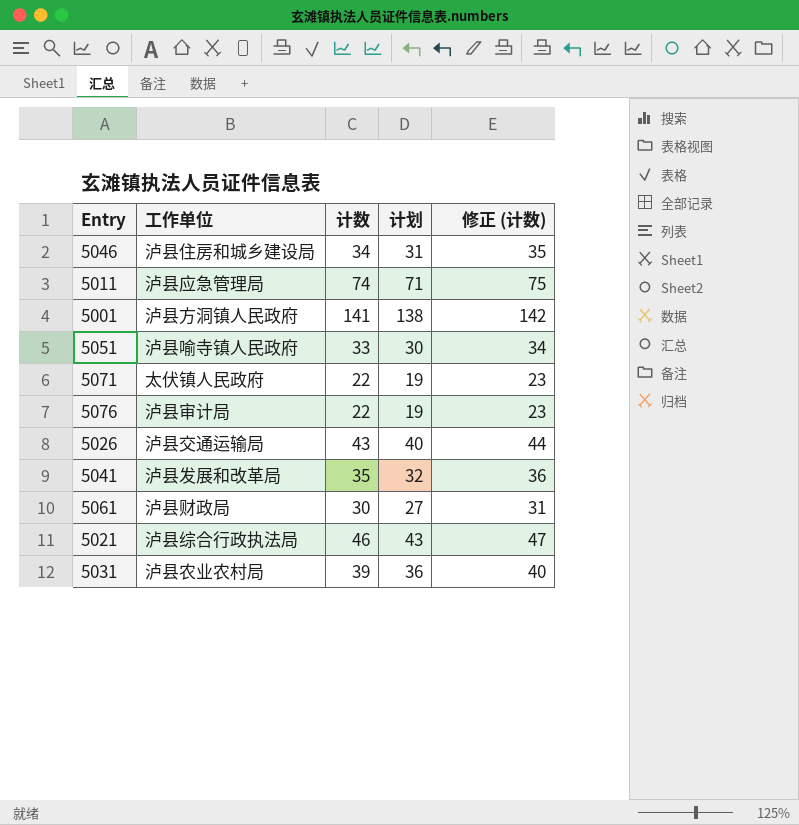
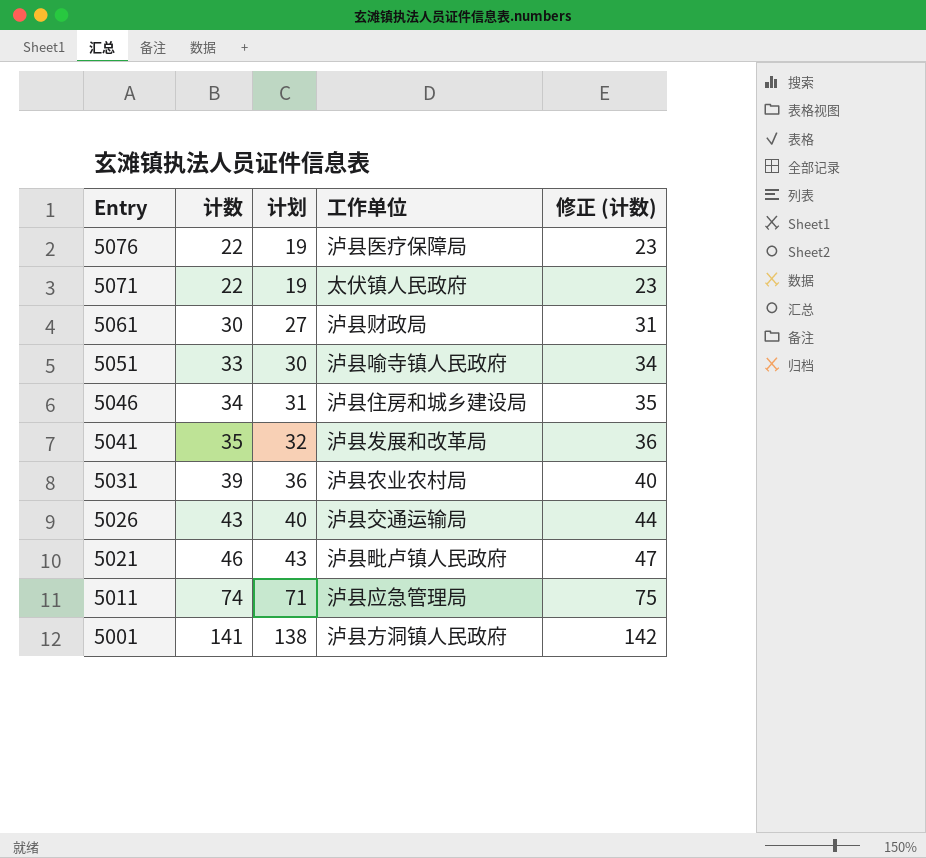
row order: none -> Entry descending
column 工作单位 | position: 2 -> 4
5076 | 工作单位: 泸县审计局 -> 泸县医疗保障局
5021 | 工作单位: 泸县综合行政执法局 -> 泸县毗卢镇人民政府

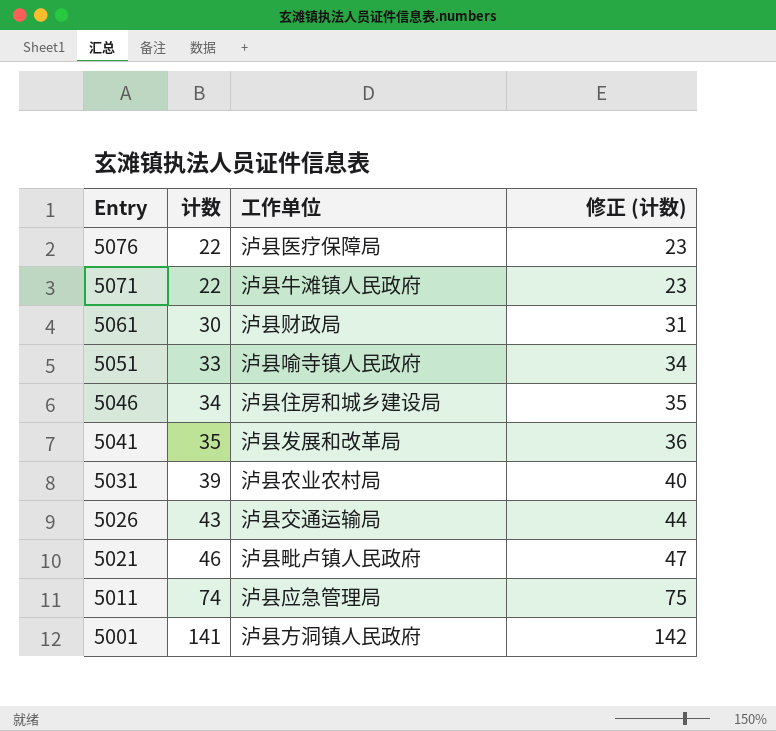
column 计划 | formula: [计数] - 3 -> none
5071 | 工作单位: 太伏镇人民政府 -> 泸县牛滩镇人民政府

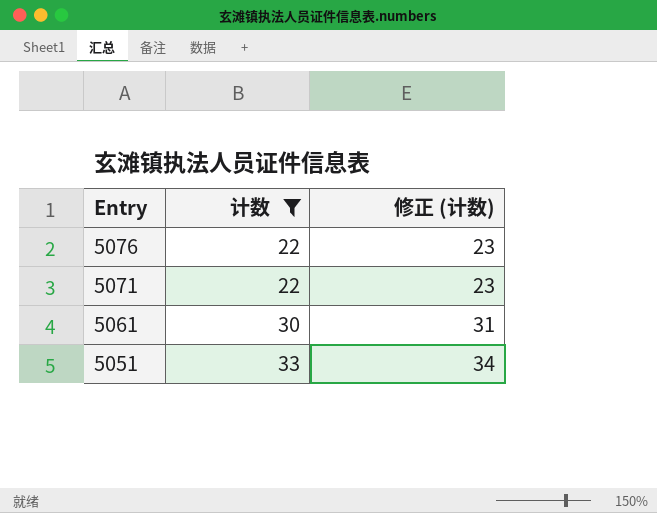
filter: none -> 计数 <= 33
column 工作单位 | position: 3 -> none

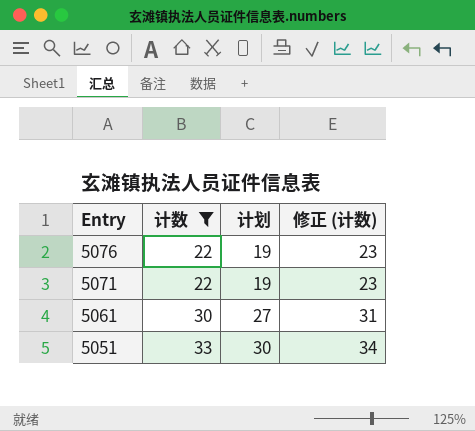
column 计划 | formula: none -> [计数] - 3

